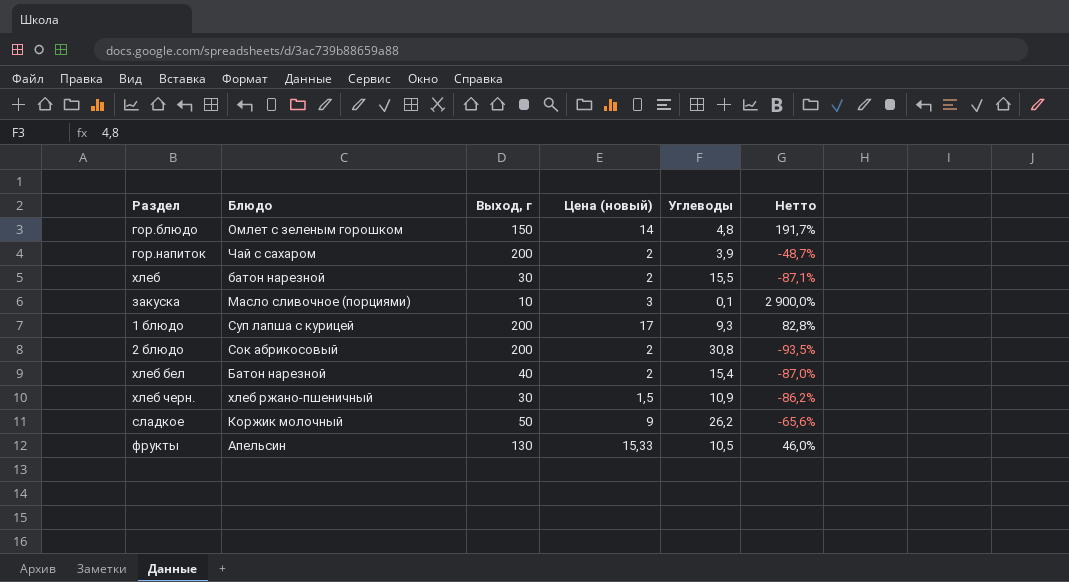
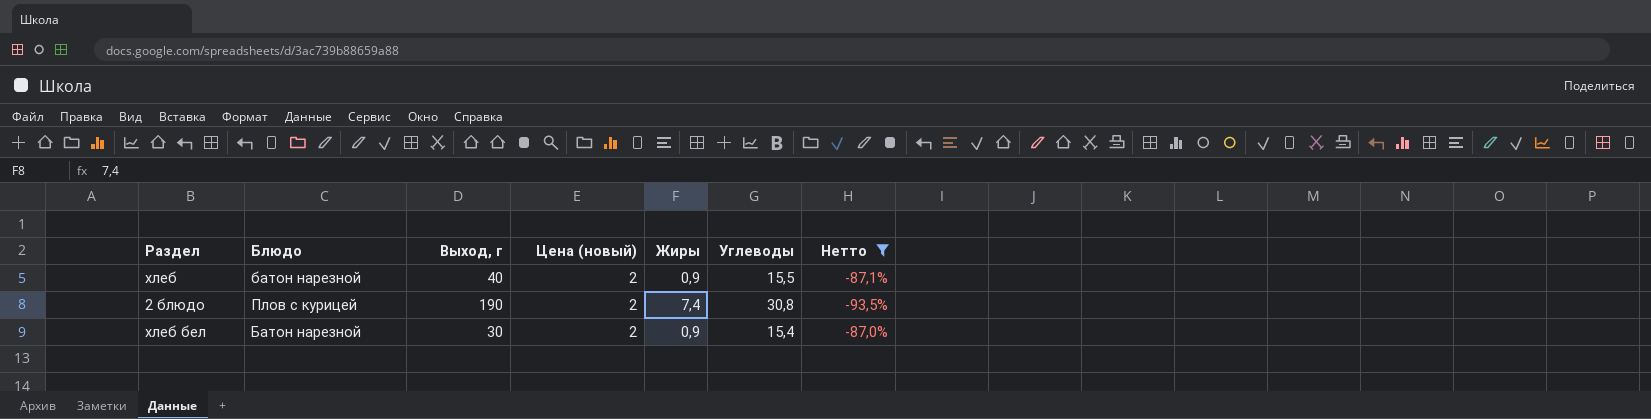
filter: none -> Нетто <= -87,0%
column Жиры | position: none -> 5
хлеб | Выход, г: 30 -> 40
2 блюдо | Блюдо: Сок абрикосовый -> Плов с курицей
2 блюдо | Выход, г: 200 -> 190
хлеб бел | Выход, г: 40 -> 30

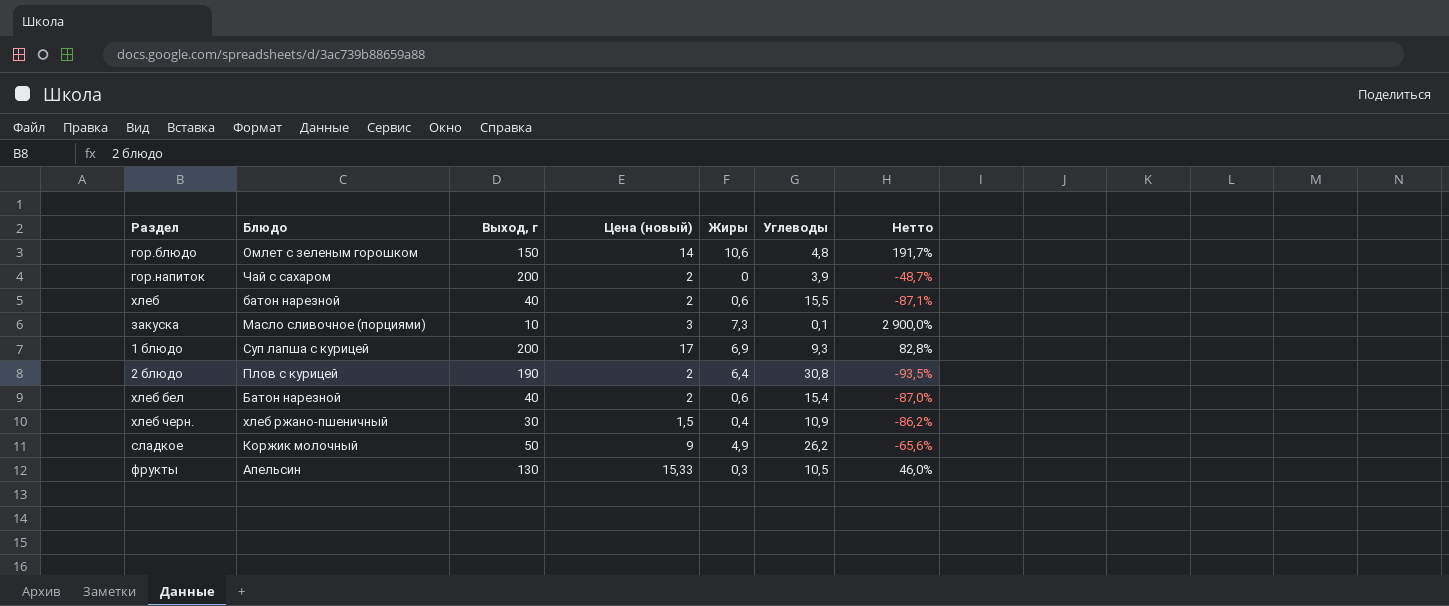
filter: Нетто <= -87,0% -> none
хлеб | Жиры: 0,9 -> 0,6
2 блюдо | Жиры: 7,4 -> 6,4
хлеб бел | Выход, г: 30 -> 40
хлеб бел | Жиры: 0,9 -> 0,6

